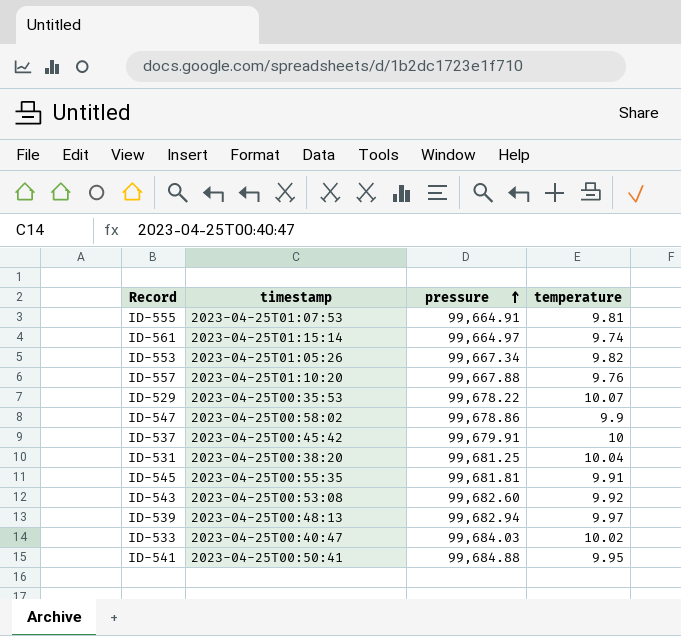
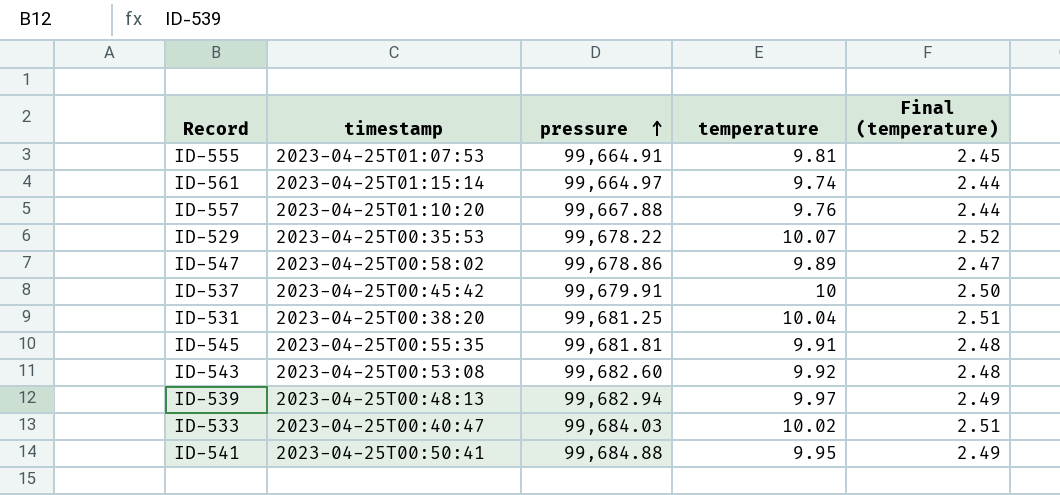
column Final (temperature) | formula: none -> [temperature] * 0.25
row ID-553: 2023-04-25T01:05:26 | 99,667.34 | 9.82 -> none
ID-547 | temperature: 9.9 -> 9.89

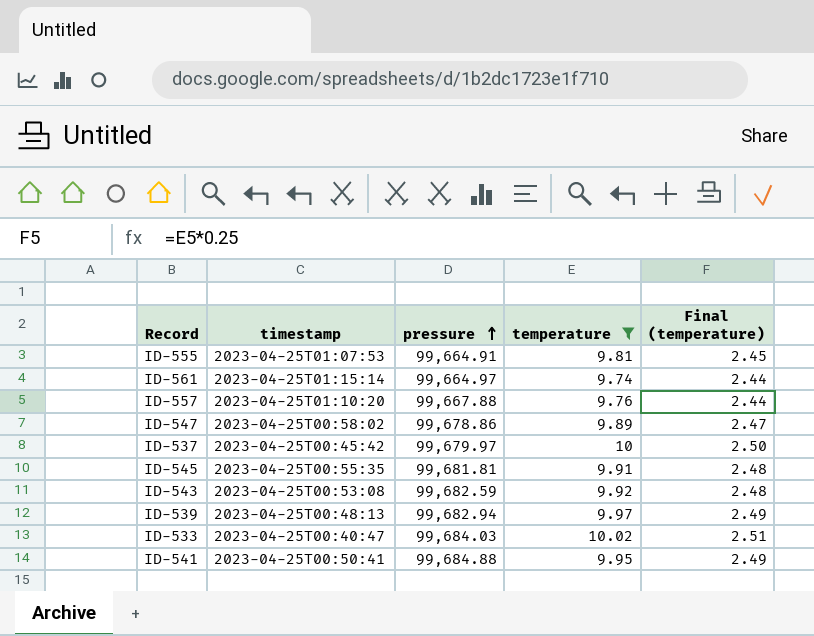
filter: none -> temperature <= 10.02
ID-537 | pressure: 99,679.91 -> 99,679.97
ID-543 | pressure: 99,682.60 -> 99,682.59

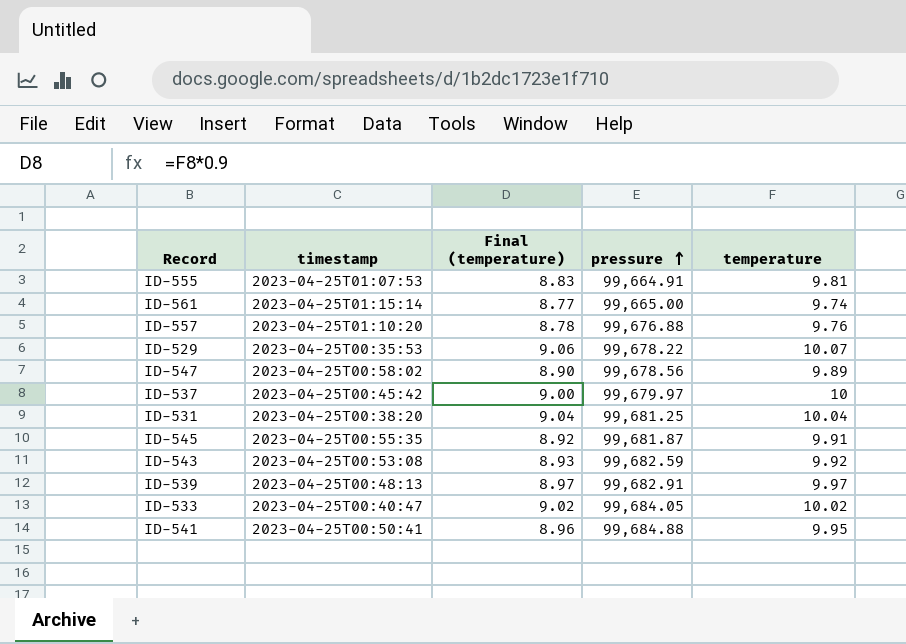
filter: temperature <= 10.02 -> none
column Final (temperature) | formula: [temperature] * 0.25 -> [temperature] * 0.9
column Final (temperature) | position: 5 -> 3
ID-561 | pressure: 99,664.97 -> 99,665.00
ID-557 | pressure: 99,667.88 -> 99,676.88
ID-547 | pressure: 99,678.86 -> 99,678.56
ID-545 | pressure: 99,681.81 -> 99,681.87
ID-539 | pressure: 99,682.94 -> 99,682.91
ID-533 | pressure: 99,684.03 -> 99,684.05

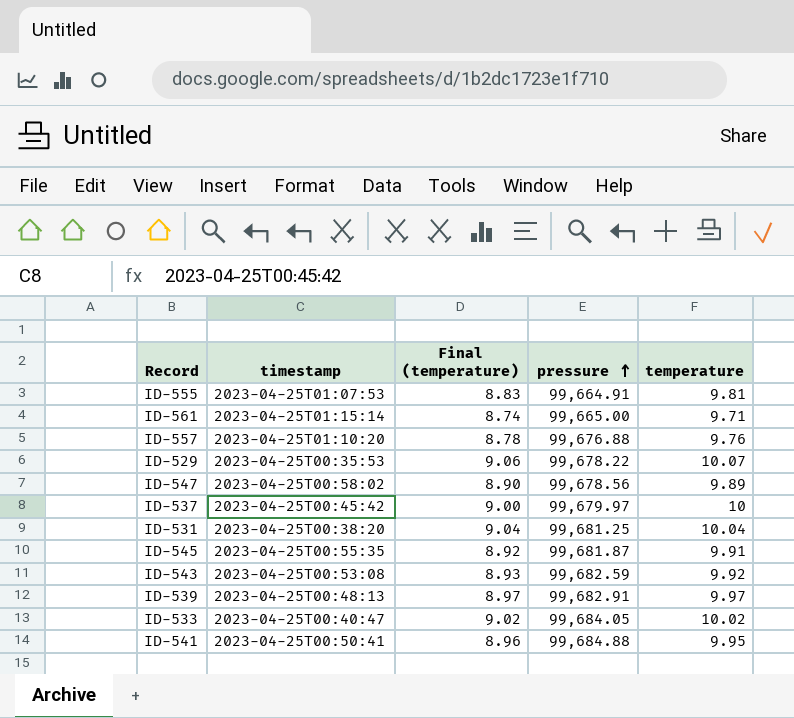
ID-561 | Final (temperature): 8.77 -> 8.74
ID-561 | temperature: 9.74 -> 9.71

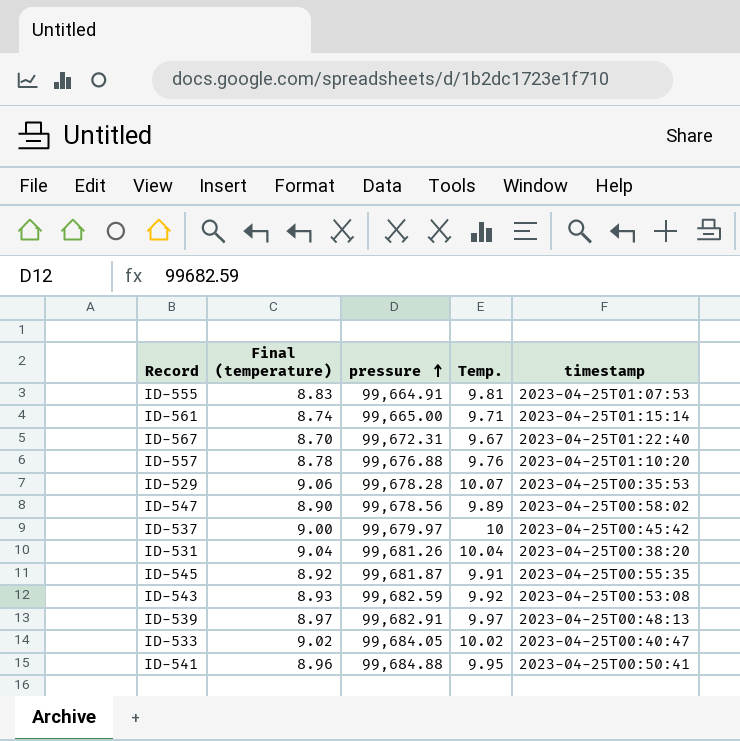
column name: temperature -> Temp.
column timestamp | position: 2 -> 5
row ID-567: none -> 8.70 | 99,672.31 | 9.67 | 2023-04-25T01:22:40
ID-529 | pressure: 99,678.22 -> 99,678.28
ID-531 | pressure: 99,681.25 -> 99,681.26

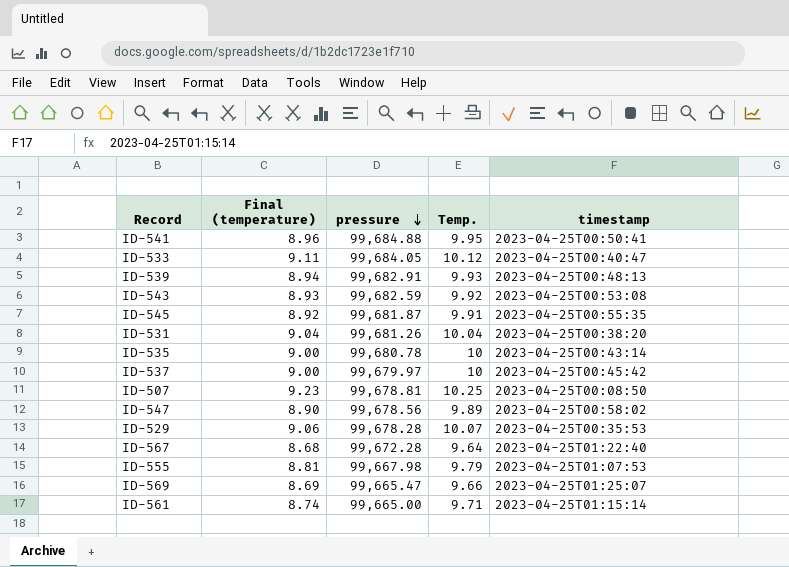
row order: pressure ascending -> pressure descending
row ID-557: 8.78 | 99,676.88 | 9.76 | 2023-04-25T01:10:20 -> none
ID-533 | Final (temperature): 9.02 -> 9.11
ID-533 | Temp.: 10.02 -> 10.12
ID-539 | Final (temperature): 8.97 -> 8.94
ID-539 | Temp.: 9.97 -> 9.93
row ID-535: none -> 9.00 | 99,680.78 | 10 | 2023-04-25T00:43:14
row ID-507: none -> 9.23 | 99,678.81 | 10.25 | 2023-04-25T00:08:50
ID-567 | Final (temperature): 8.70 -> 8.68
ID-567 | pressure: 99,672.31 -> 99,672.28
ID-567 | Temp.: 9.67 -> 9.64
ID-555 | Final (temperature): 8.83 -> 8.81
ID-555 | pressure: 99,664.91 -> 99,667.98
ID-555 | Temp.: 9.81 -> 9.79
row ID-569: none -> 8.69 | 99,665.47 | 9.66 | 2023-04-25T01:25:07

